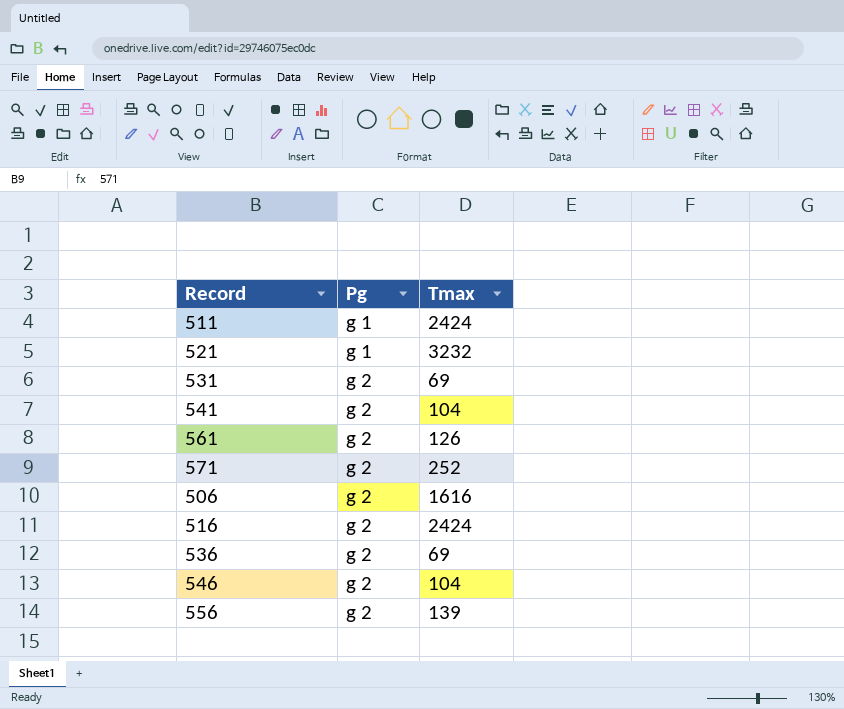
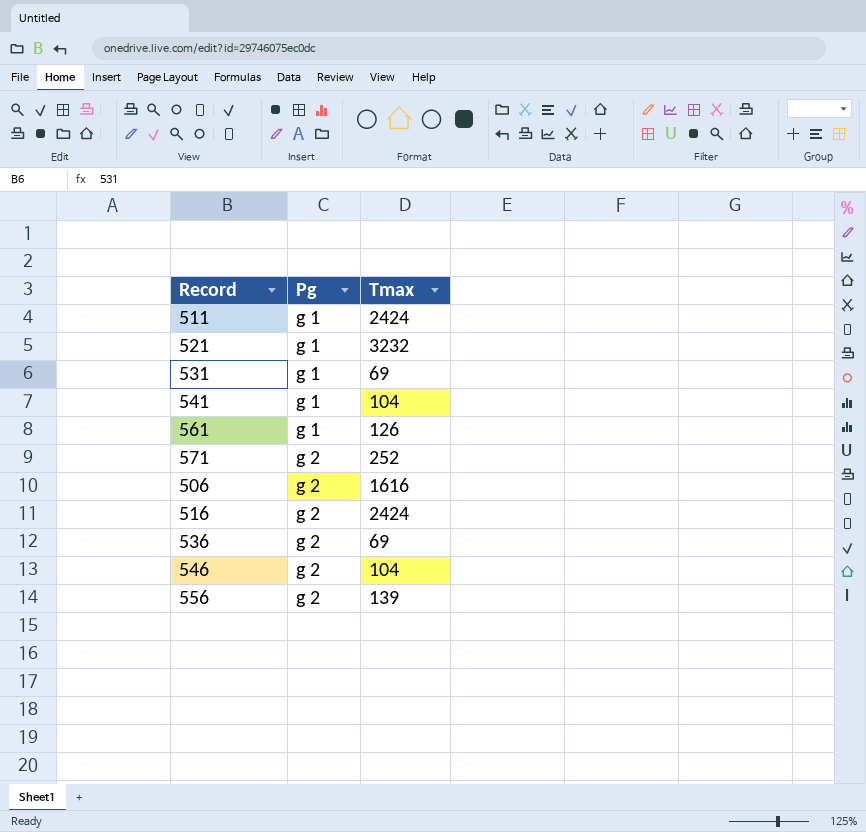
531 | Pg: g 2 -> g 1
541 | Pg: g 2 -> g 1
561 | Pg: g 2 -> g 1

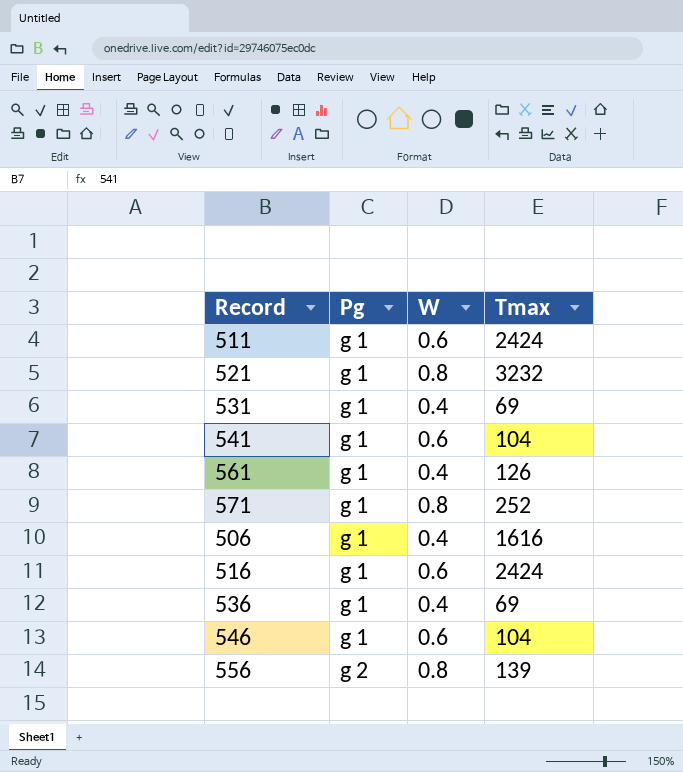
column W | position: none -> 3
571 | Pg: g 2 -> g 1
506 | Pg: g 2 -> g 1
516 | Pg: g 2 -> g 1
536 | Pg: g 2 -> g 1
546 | Pg: g 2 -> g 1

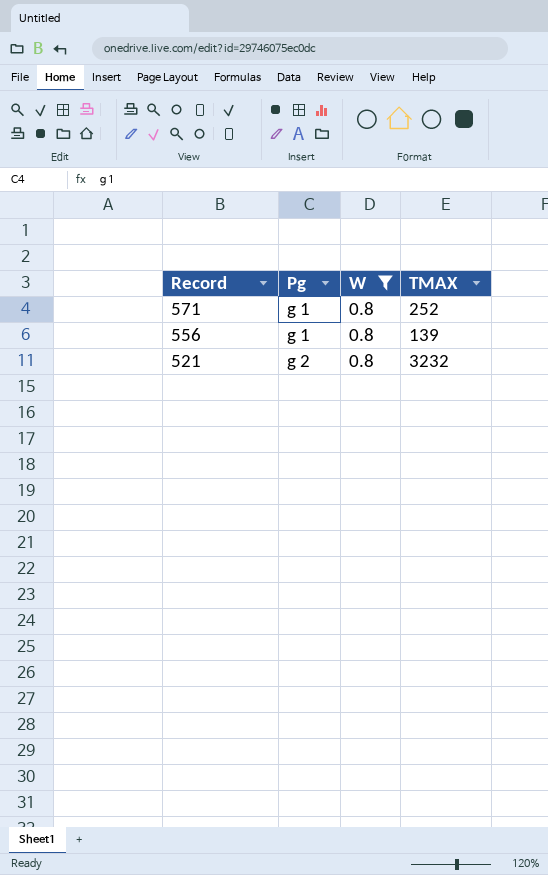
filter: none -> W = 0.8
row order: Pg ascending -> Record descending
column name: Tmax -> TMAX
556 | Pg: g 2 -> g 1
521 | Pg: g 1 -> g 2

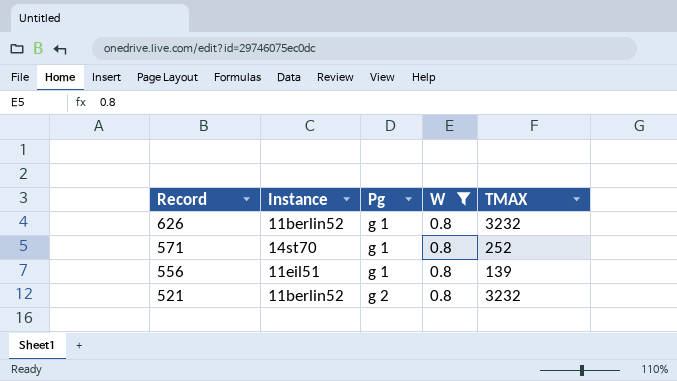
column Instance | position: none -> 2
row 626: none -> 11berlin52 | g 1 | 0.8 | 3232

